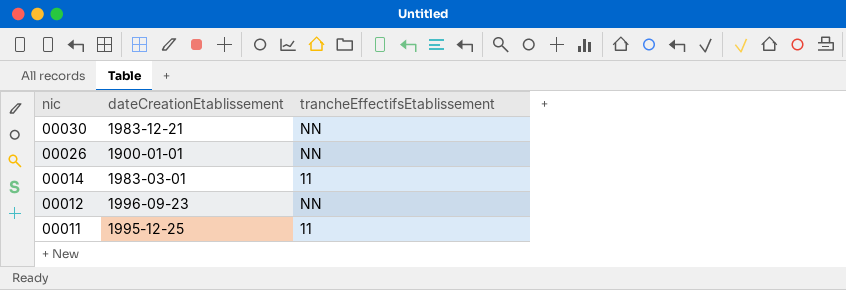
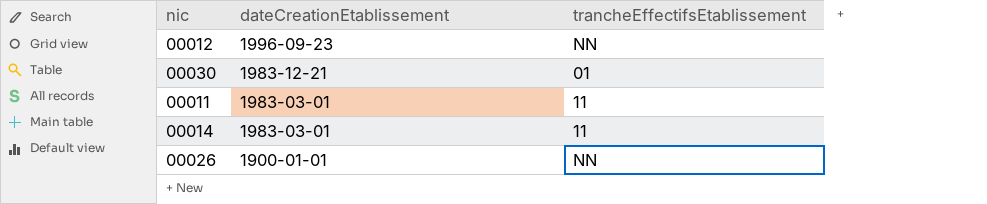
row order: nic descending -> dateCreationEtablissement descending
00030 | trancheEffectifsEtablissement: NN -> 01
00011 | dateCreationEtablissement: 1995-12-25 -> 1983-03-01

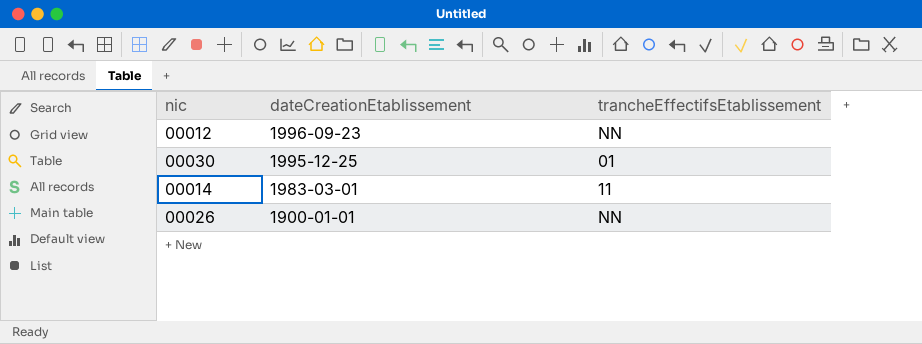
row 00011: 1983-03-01 | 11 -> none
00030 | dateCreationEtablissement: 1983-12-21 -> 1995-12-25

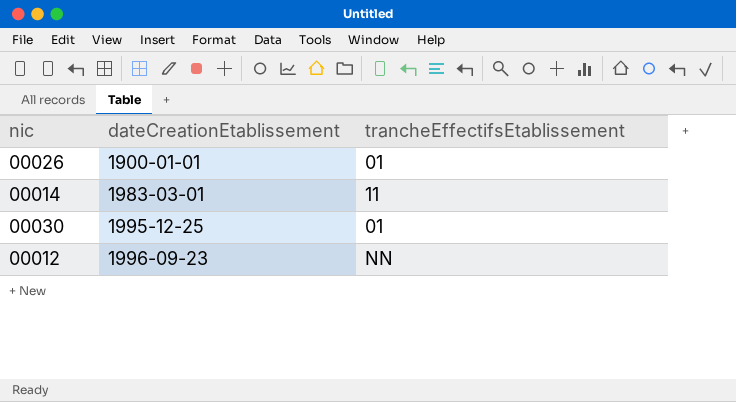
row order: dateCreationEtablissement descending -> dateCreationEtablissement ascending
00026 | trancheEffectifsEtablissement: NN -> 01

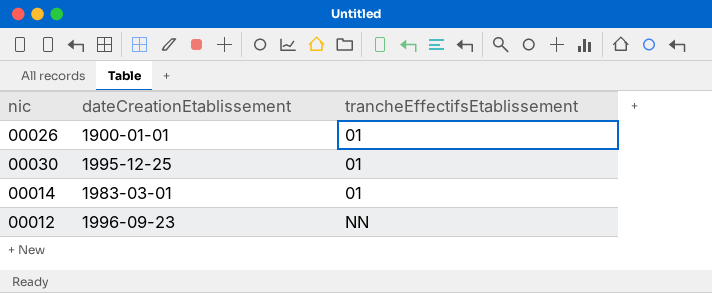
row order: dateCreationEtablissement ascending -> trancheEffectifsEtablissement ascending
00014 | trancheEffectifsEtablissement: 11 -> 01

